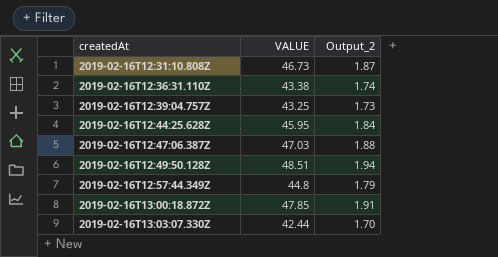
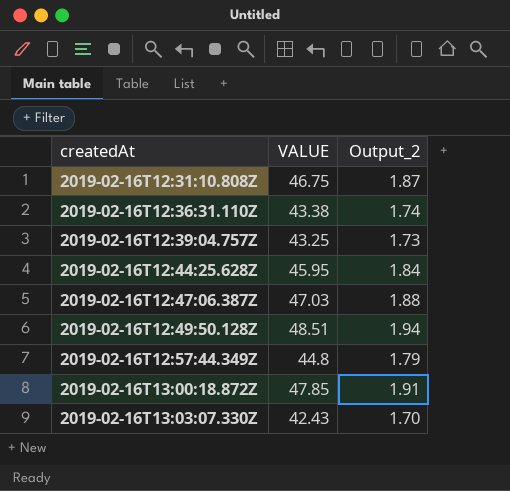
2019-02-16T12:31:10.808Z | VALUE: 46.73 -> 46.75
2019-02-16T13:03:07.330Z | VALUE: 42.44 -> 42.43

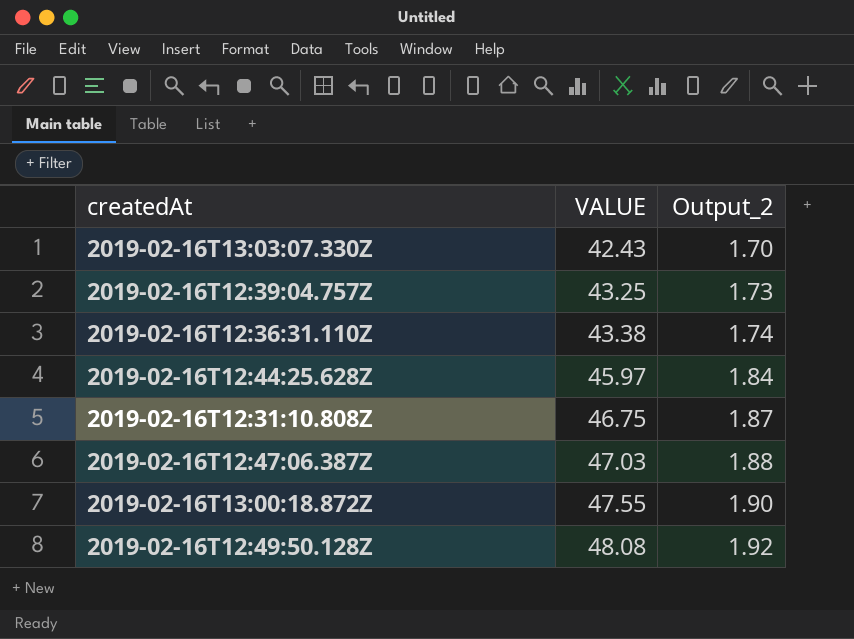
row order: createdAt ascending -> VALUE ascending
row 2019-02-16T12:57:44.349Z: 44.8 | 1.79 -> none
2019-02-16T12:44:25.628Z | VALUE: 45.95 -> 45.97
2019-02-16T13:00:18.872Z | VALUE: 47.85 -> 47.55
2019-02-16T13:00:18.872Z | Output_2: 1.91 -> 1.90
2019-02-16T12:49:50.128Z | VALUE: 48.51 -> 48.08
2019-02-16T12:49:50.128Z | Output_2: 1.94 -> 1.92

